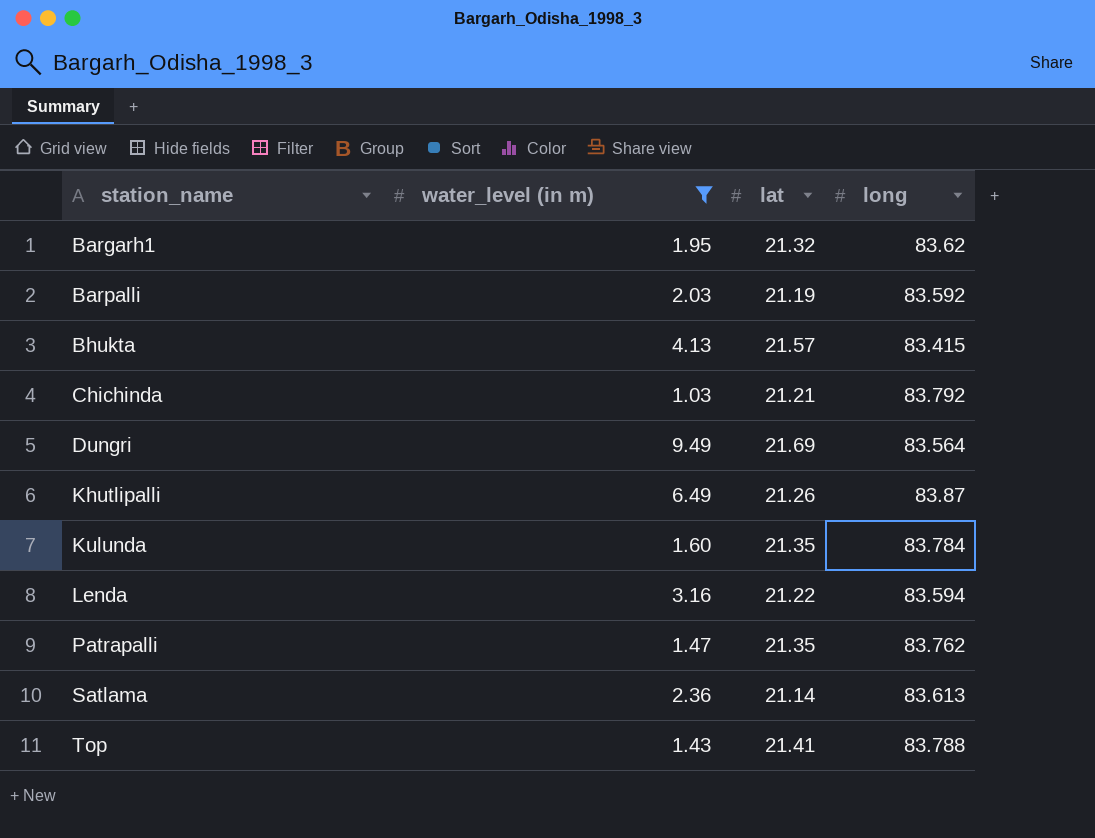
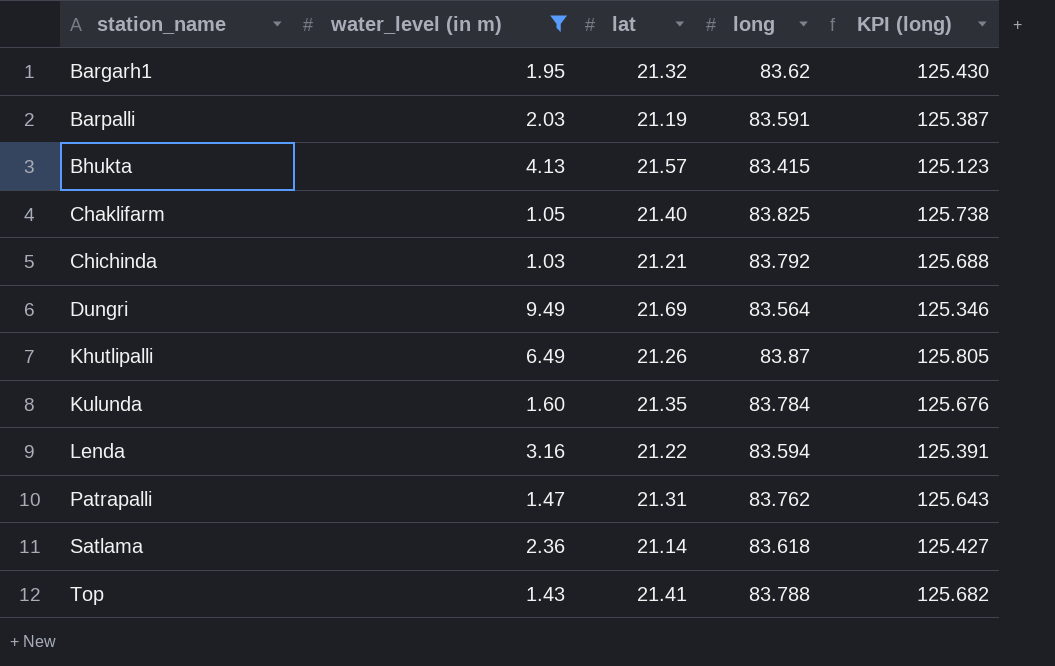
column KPI (long) | formula: none -> [long] * 1.5
Barpalli | long: 83.592 -> 83.591
row Chaklifarm: none -> 1.05 | 21.40 | 83.825 | 125.738
Patrapalli | lat: 21.35 -> 21.31
Satlama | long: 83.613 -> 83.618

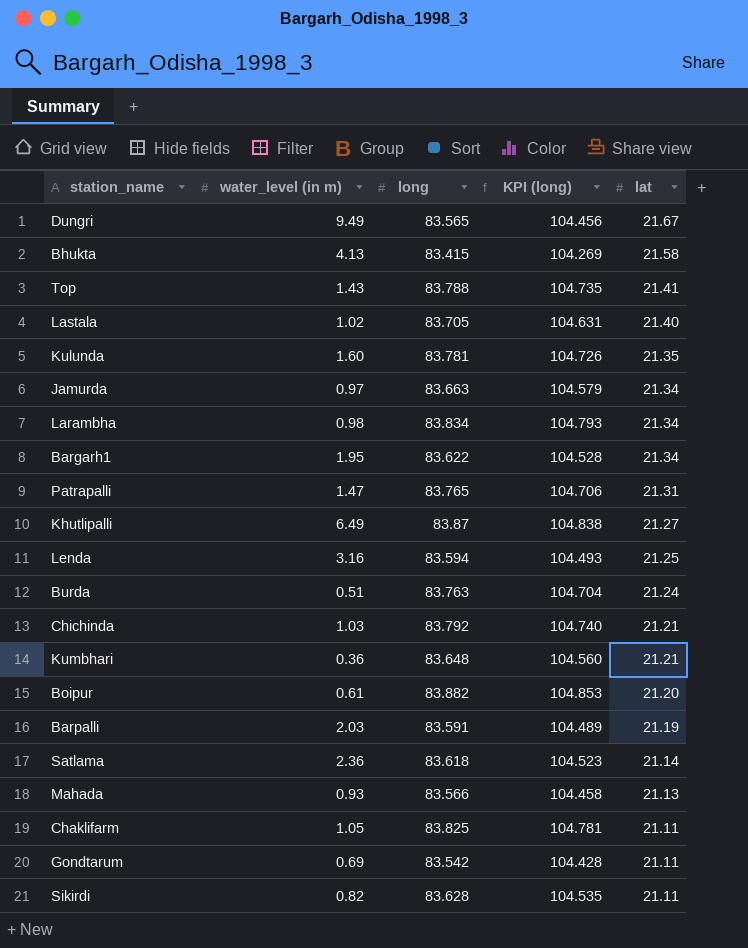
filter: water_level (in m) >= 1.03 -> none
row order: station_name ascending -> lat descending
column KPI (long) | formula: [long] * 1.5 -> [long] * 1.25
column lat | position: 3 -> 5
Dungri | long: 83.564 -> 83.565
Dungri | lat: 21.69 -> 21.67
Bhukta | lat: 21.57 -> 21.58
Kulunda | long: 83.784 -> 83.781
Bargarh1 | long: 83.62 -> 83.622
Bargarh1 | lat: 21.32 -> 21.34
Patrapalli | long: 83.762 -> 83.765
Khutlipalli | lat: 21.26 -> 21.27
Lenda | lat: 21.22 -> 21.25
Chaklifarm | lat: 21.40 -> 21.11

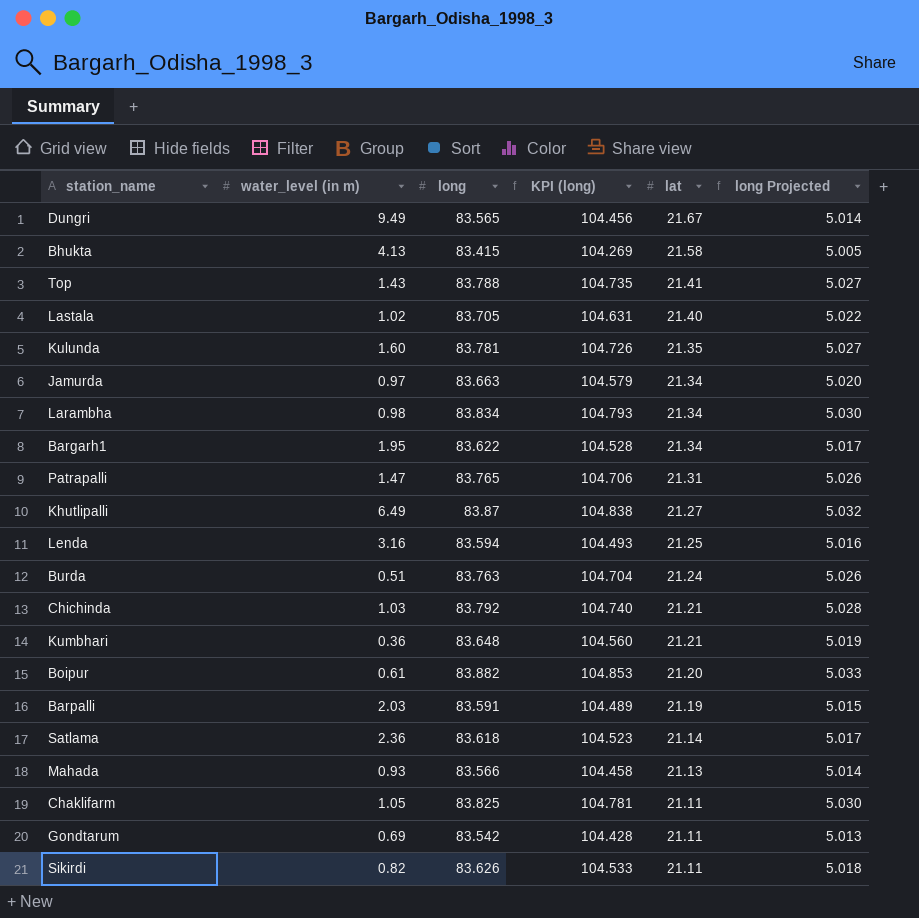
column long Projected | formula: none -> [long] * 0.06
Sikirdi | long: 83.628 -> 83.626
Sikirdi | KPI (long): 104.535 -> 104.533

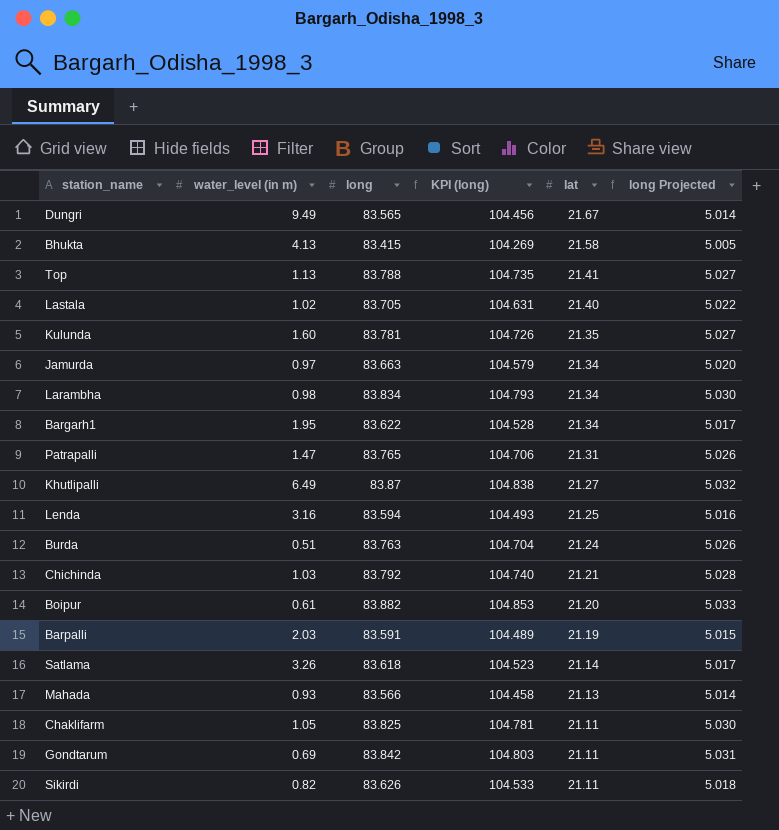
row Kumbhari: 0.36 | 83.648 | 104.560 | 21.21 | 5.019 -> none
Top | water_level (in m): 1.43 -> 1.13
Satlama | water_level (in m): 2.36 -> 3.26
Gondtarum | long: 83.542 -> 83.842
Gondtarum | KPI (long): 104.428 -> 104.803
Gondtarum | long Projected: 5.013 -> 5.031

